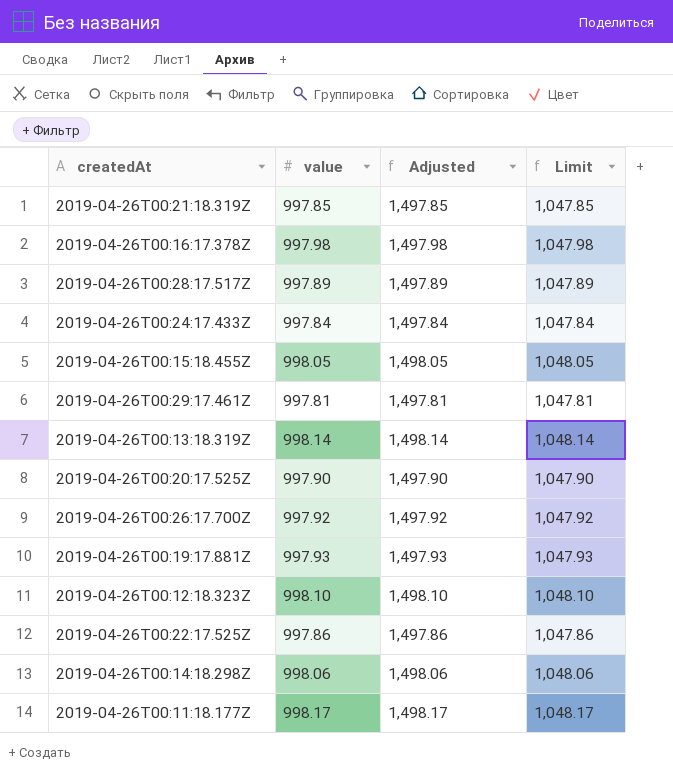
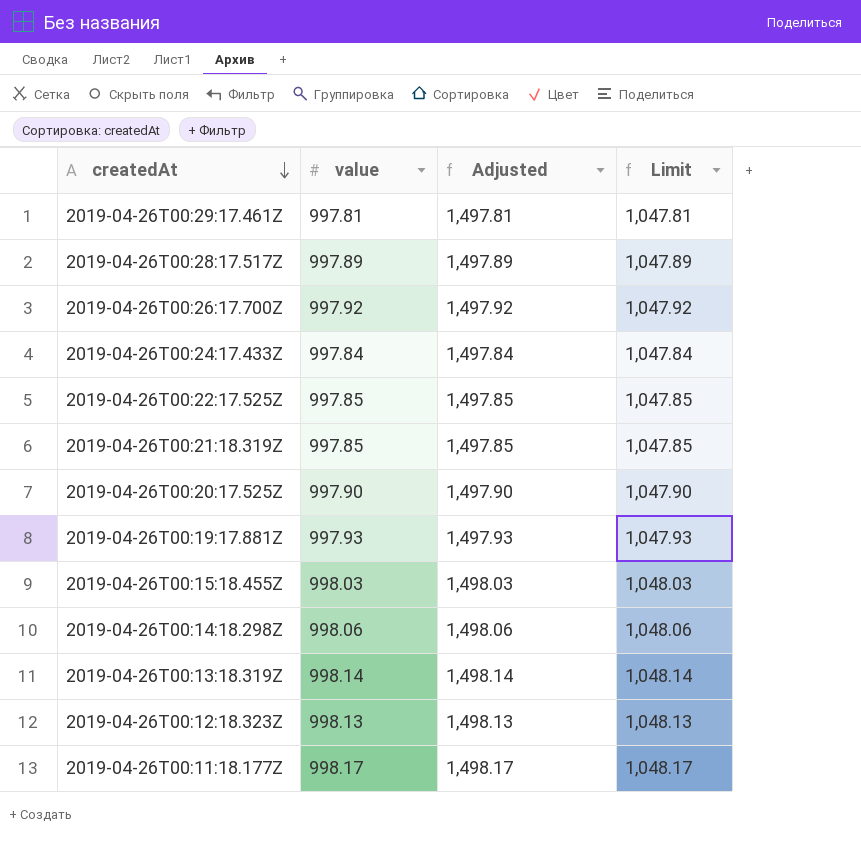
row order: none -> createdAt descending
row 2019-04-26T00:16:17.378Z: 997.98 | 1,497.98 | 1,047.98 -> none
2019-04-26T00:22:17.525Z | value: 997.86 -> 997.85
2019-04-26T00:22:17.525Z | Adjusted: 1,497.86 -> 1,497.85
2019-04-26T00:22:17.525Z | Limit: 1,047.86 -> 1,047.85
2019-04-26T00:15:18.455Z | value: 998.05 -> 998.03
2019-04-26T00:15:18.455Z | Adjusted: 1,498.05 -> 1,498.03
2019-04-26T00:15:18.455Z | Limit: 1,048.05 -> 1,048.03
2019-04-26T00:12:18.323Z | value: 998.10 -> 998.13
2019-04-26T00:12:18.323Z | Adjusted: 1,498.10 -> 1,498.13
2019-04-26T00:12:18.323Z | Limit: 1,048.10 -> 1,048.13

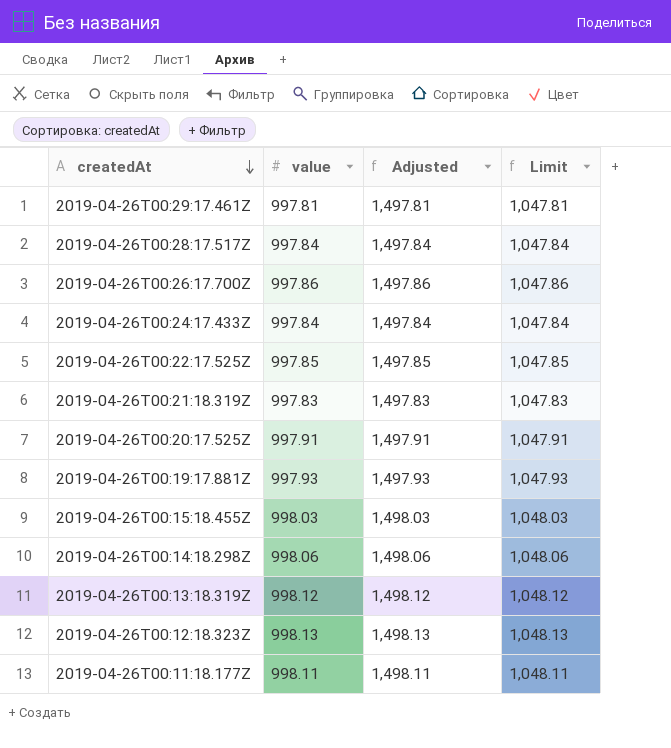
2019-04-26T00:28:17.517Z | value: 997.89 -> 997.84
2019-04-26T00:28:17.517Z | Adjusted: 1,497.89 -> 1,497.84
2019-04-26T00:28:17.517Z | Limit: 1,047.89 -> 1,047.84
2019-04-26T00:26:17.700Z | value: 997.92 -> 997.86
2019-04-26T00:26:17.700Z | Adjusted: 1,497.92 -> 1,497.86
2019-04-26T00:26:17.700Z | Limit: 1,047.92 -> 1,047.86
2019-04-26T00:21:18.319Z | value: 997.85 -> 997.83
2019-04-26T00:21:18.319Z | Adjusted: 1,497.85 -> 1,497.83
2019-04-26T00:21:18.319Z | Limit: 1,047.85 -> 1,047.83
2019-04-26T00:20:17.525Z | value: 997.90 -> 997.91
2019-04-26T00:20:17.525Z | Adjusted: 1,497.90 -> 1,497.91
2019-04-26T00:20:17.525Z | Limit: 1,047.90 -> 1,047.91
2019-04-26T00:13:18.319Z | value: 998.14 -> 998.12
2019-04-26T00:13:18.319Z | Adjusted: 1,498.14 -> 1,498.12
2019-04-26T00:13:18.319Z | Limit: 1,048.14 -> 1,048.12
2019-04-26T00:11:18.177Z | value: 998.17 -> 998.11
2019-04-26T00:11:18.177Z | Adjusted: 1,498.17 -> 1,498.11
2019-04-26T00:11:18.177Z | Limit: 1,048.17 -> 1,048.11

